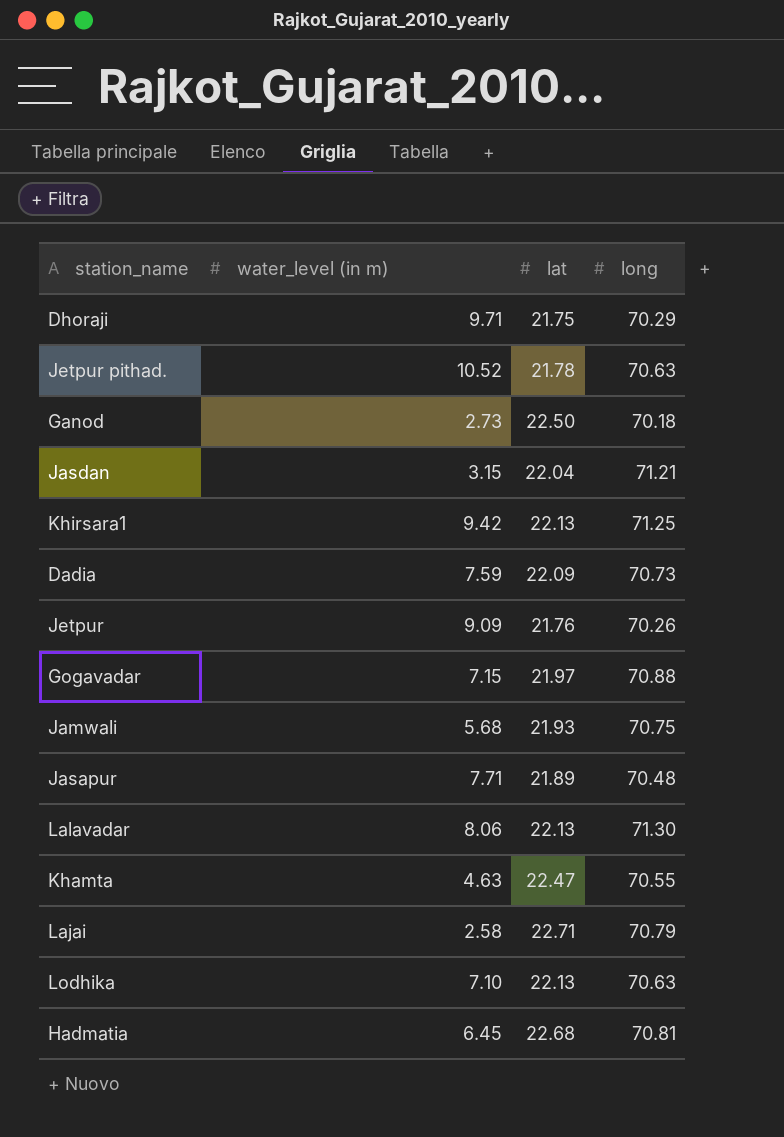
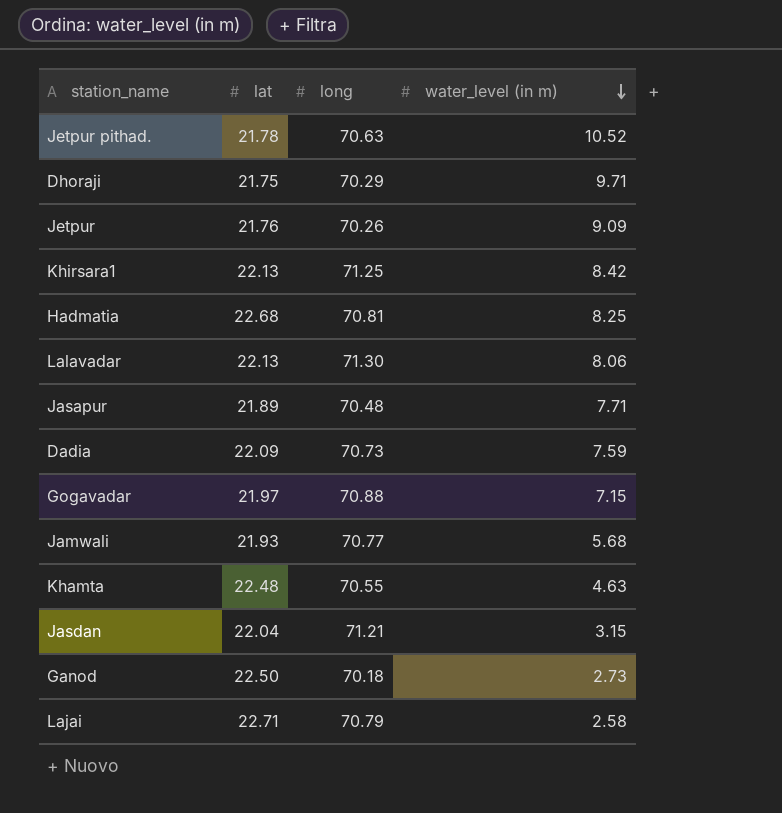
row order: none -> water_level (in m) descending
column water_level (in m) | position: 2 -> 4
row Lodhika: 7.10 | 22.13 | 70.63 -> none
Khirsara1 | water_level (in m): 9.42 -> 8.42
Hadmatia | water_level (in m): 6.45 -> 8.25
Jamwali | long: 70.75 -> 70.77
Khamta | lat: 22.47 -> 22.48

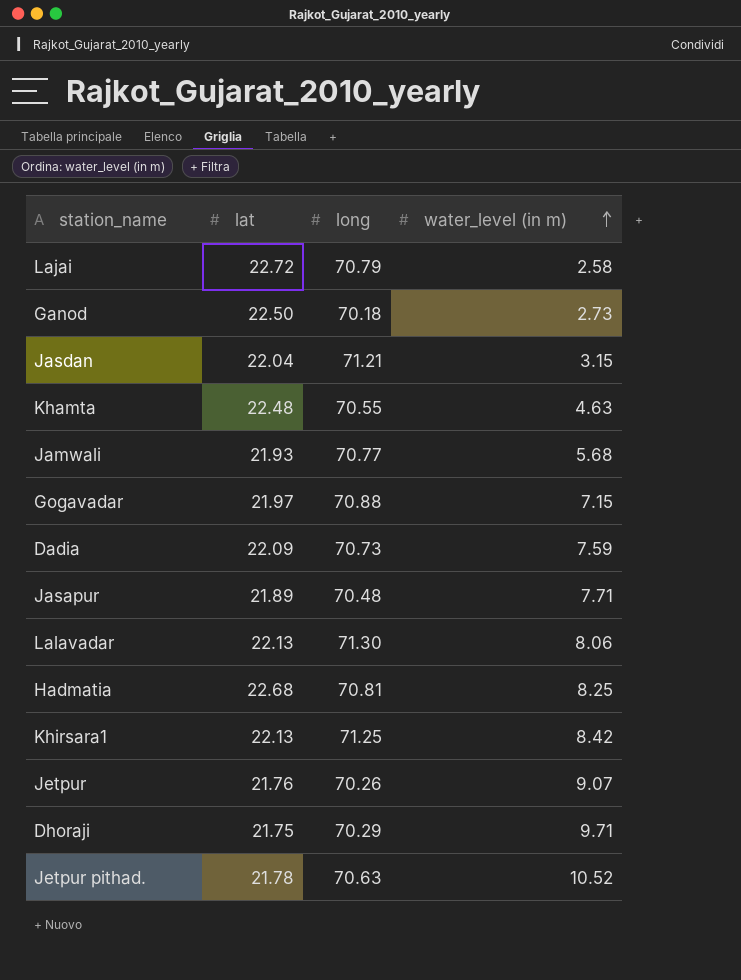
row order: water_level (in m) descending -> water_level (in m) ascending
Lajai | lat: 22.71 -> 22.72
Jetpur | water_level (in m): 9.09 -> 9.07

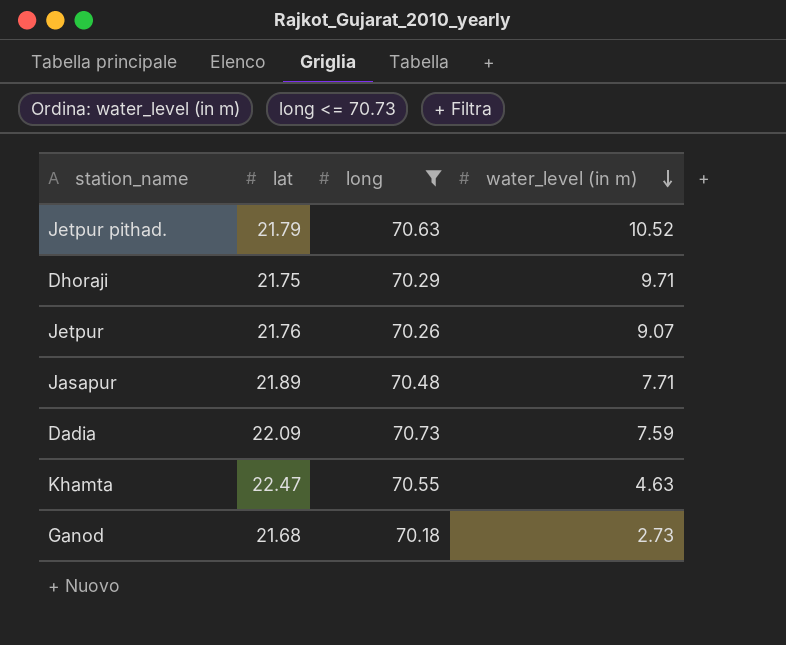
filter: none -> long <= 70.73
row order: water_level (in m) ascending -> water_level (in m) descending
Jetpur pithad. | lat: 21.78 -> 21.79
Khamta | lat: 22.48 -> 22.47
Ganod | lat: 22.50 -> 21.68

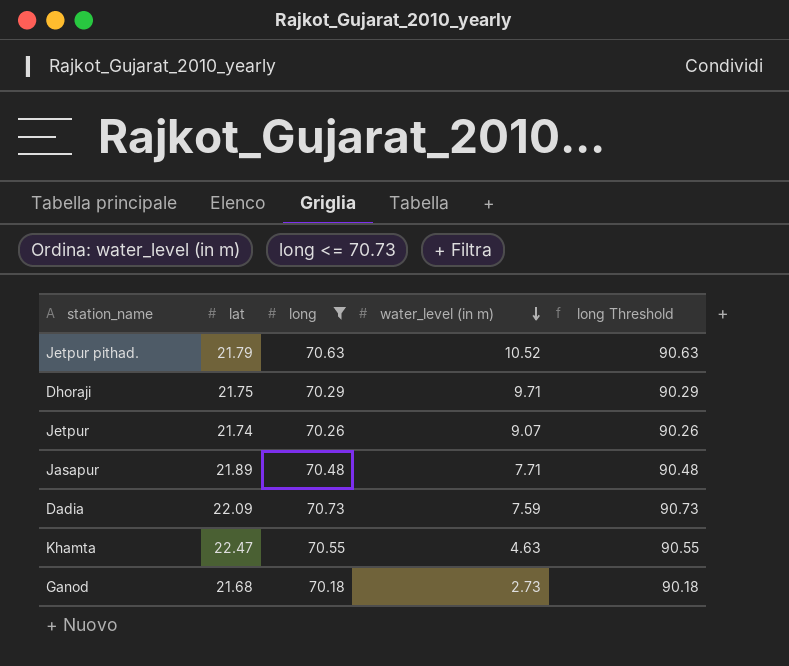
column long Threshold | formula: none -> [long] + 20
Jetpur | lat: 21.76 -> 21.74

